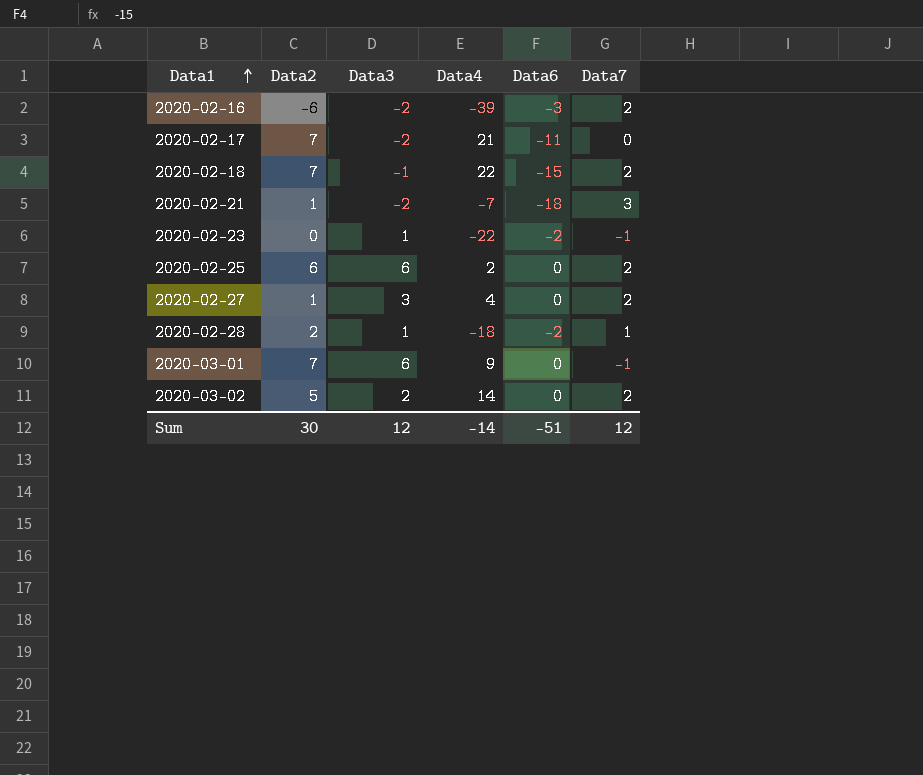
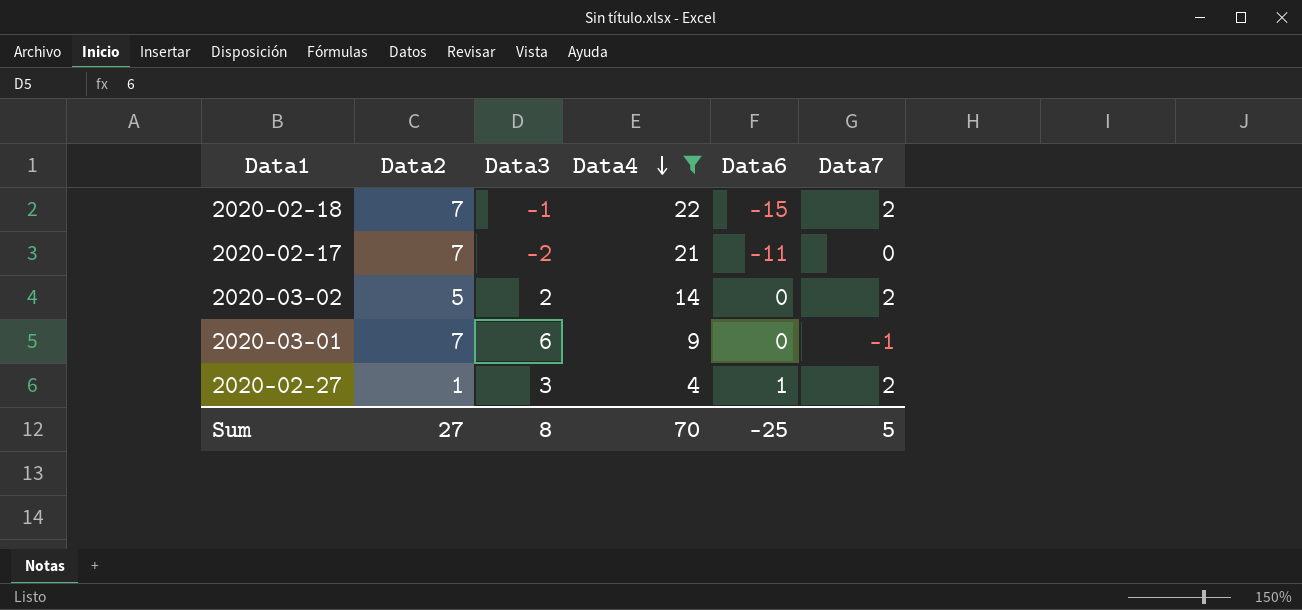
filter: none -> Data4 >= 4
row order: Data1 ascending -> Data4 descending
2020-02-27 | Data6: 0 -> 1
Sum | Data2: 30 -> 27
Sum | Data3: 12 -> 8
Sum | Data4: -14 -> 70
Sum | Data6: -51 -> -25
Sum | Data7: 12 -> 5

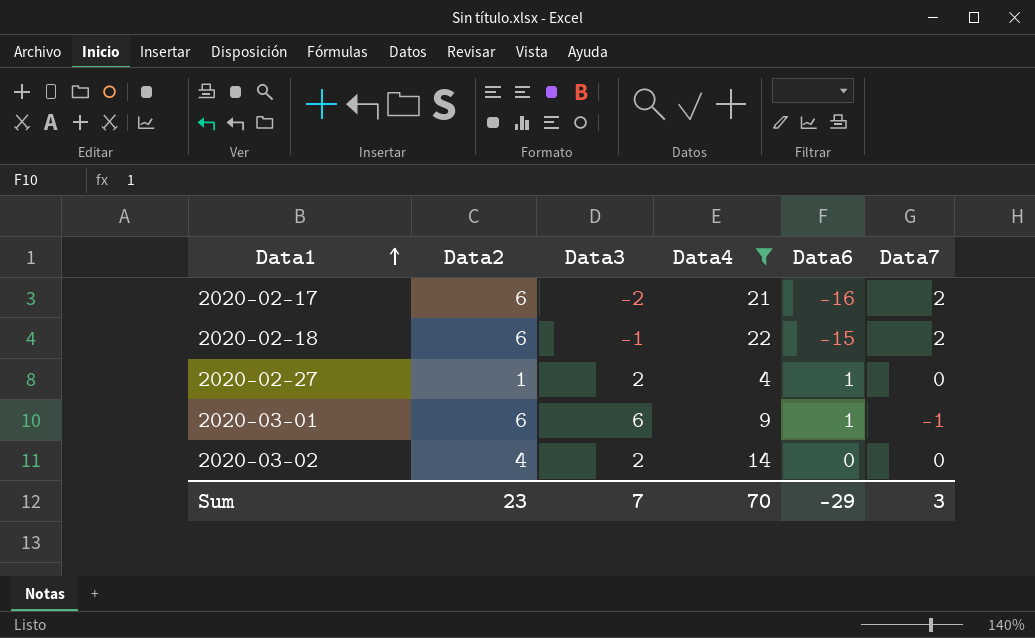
row order: Data4 descending -> Data1 ascending
2020-02-17 | Data2: 7 -> 6
2020-02-17 | Data6: -11 -> -16
2020-02-17 | Data7: 0 -> 2
2020-02-18 | Data2: 7 -> 6
2020-02-27 | Data3: 3 -> 2
2020-02-27 | Data7: 2 -> 0
2020-03-01 | Data2: 7 -> 6
2020-03-01 | Data6: 0 -> 1
2020-03-02 | Data2: 5 -> 4
2020-03-02 | Data7: 2 -> 0
Sum | Data2: 27 -> 23
Sum | Data3: 8 -> 7
Sum | Data6: -25 -> -29
Sum | Data7: 5 -> 3

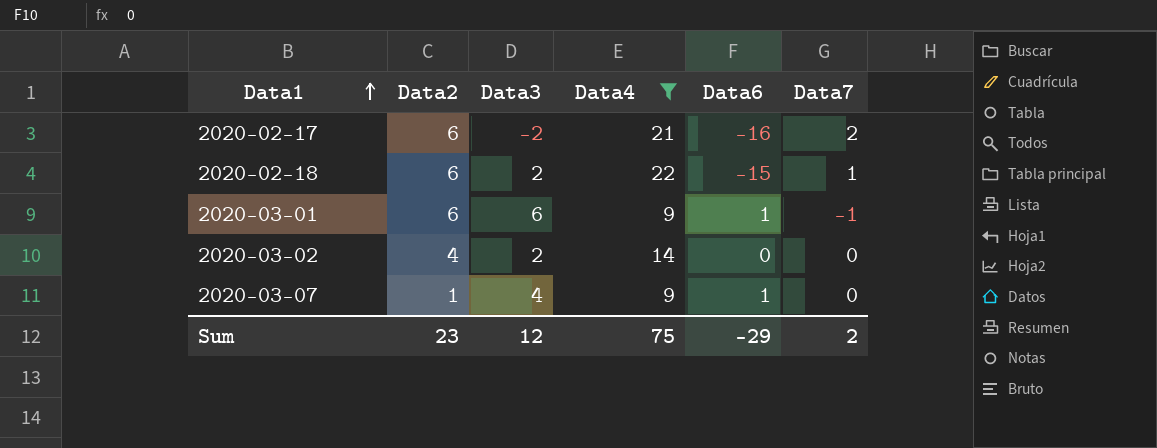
row 2020-02-27: 1 | 2 | 4 | 1 | 0 -> none
2020-02-18 | Data3: -1 -> 2
2020-02-18 | Data7: 2 -> 1
row 2020-03-07: none -> 1 | 4 | 9 | 1 | 0
Sum | Data3: 7 -> 12
Sum | Data4: 70 -> 75
Sum | Data7: 3 -> 2

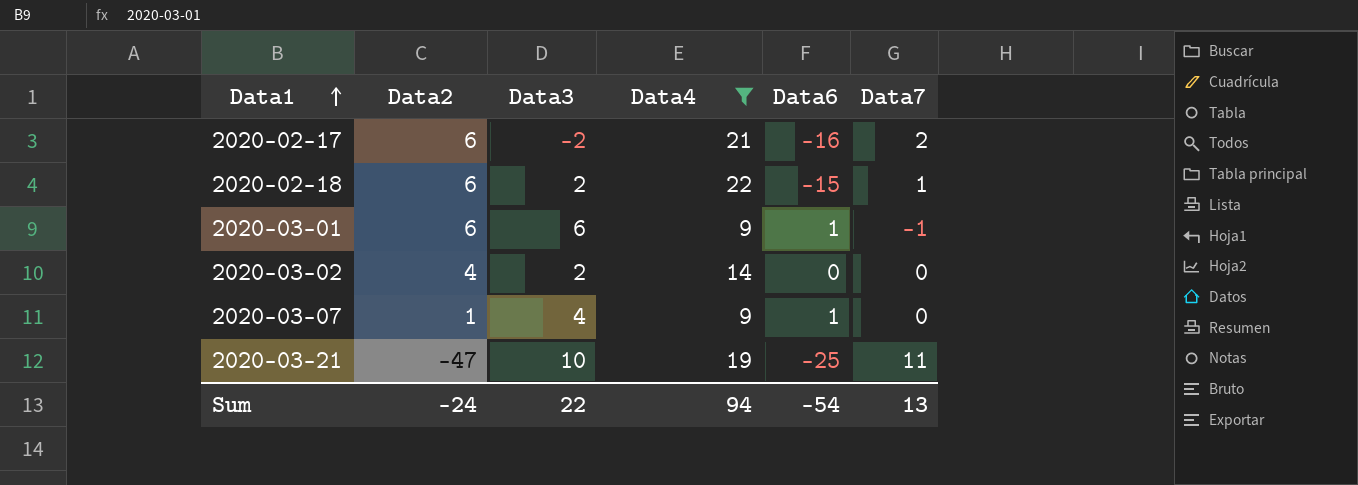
row 2020-03-21: none -> -47 | 10 | 19 | -25 | 11
Sum | Data2: 23 -> -24
Sum | Data3: 12 -> 22
Sum | Data4: 75 -> 94
Sum | Data6: -29 -> -54
Sum | Data7: 2 -> 13

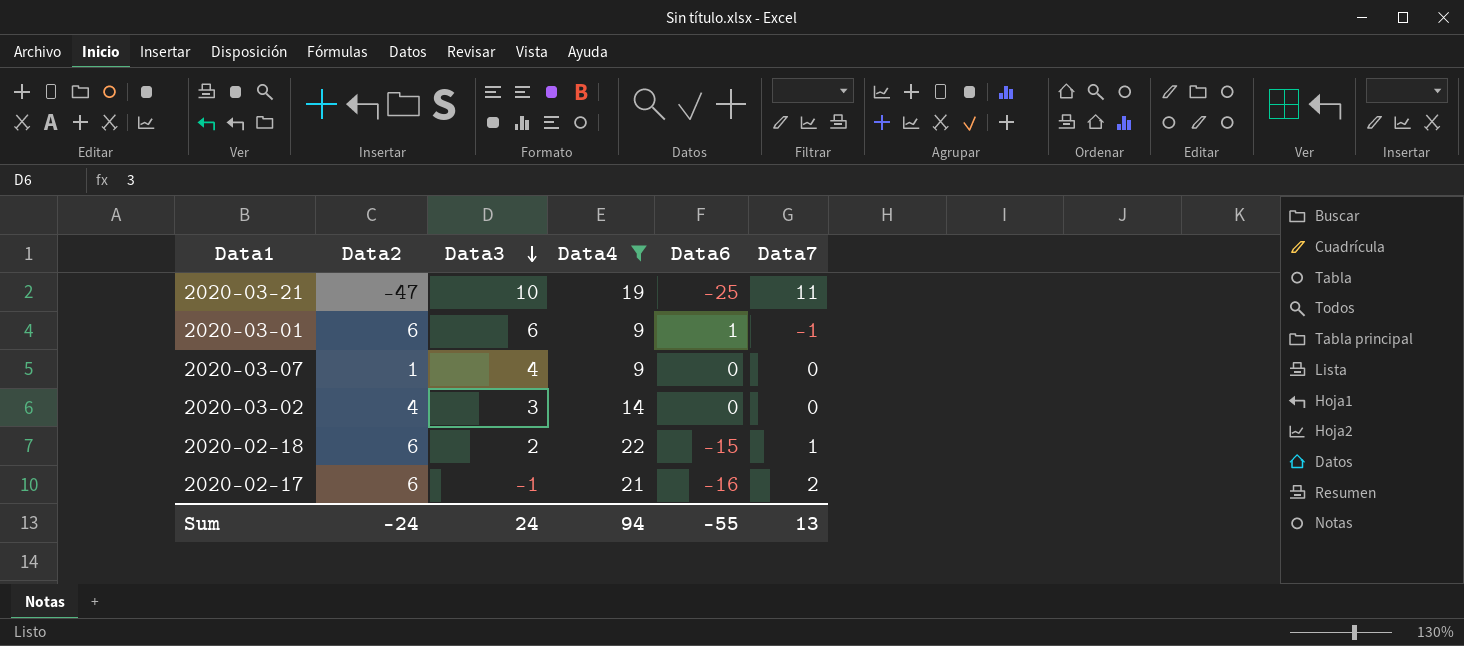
row order: Data1 ascending -> Data3 descending
2020-03-07 | Data6: 1 -> 0
2020-03-02 | Data3: 2 -> 3
2020-02-17 | Data3: -2 -> -1
Sum | Data3: 22 -> 24
Sum | Data6: -54 -> -55

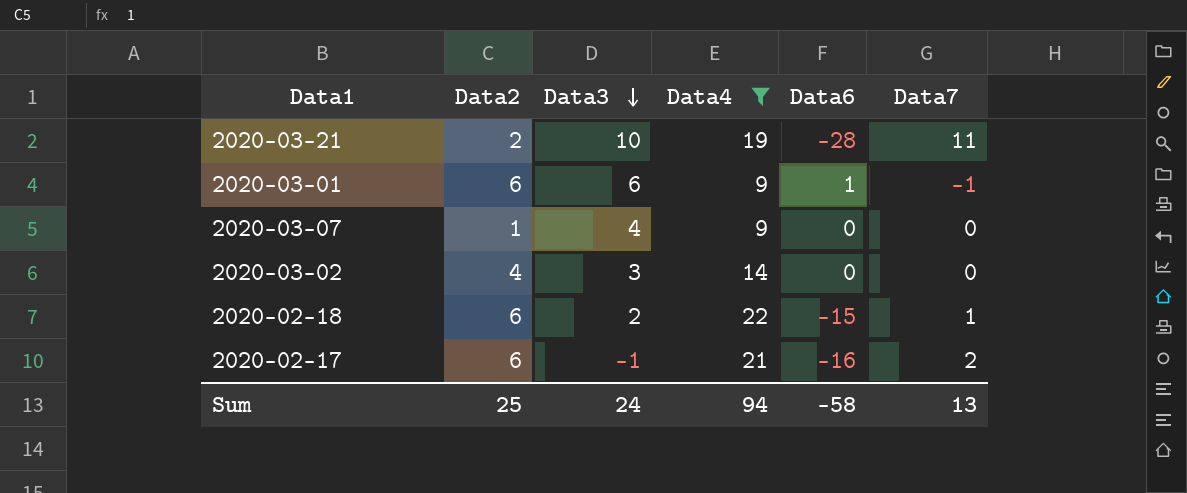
2020-03-21 | Data2: -47 -> 2
2020-03-21 | Data6: -25 -> -28
Sum | Data2: -24 -> 25
Sum | Data6: -55 -> -58

